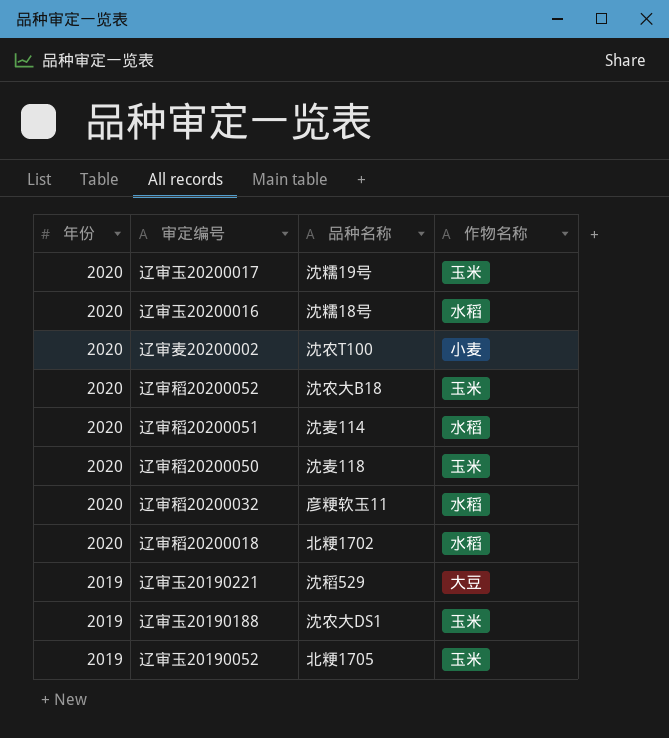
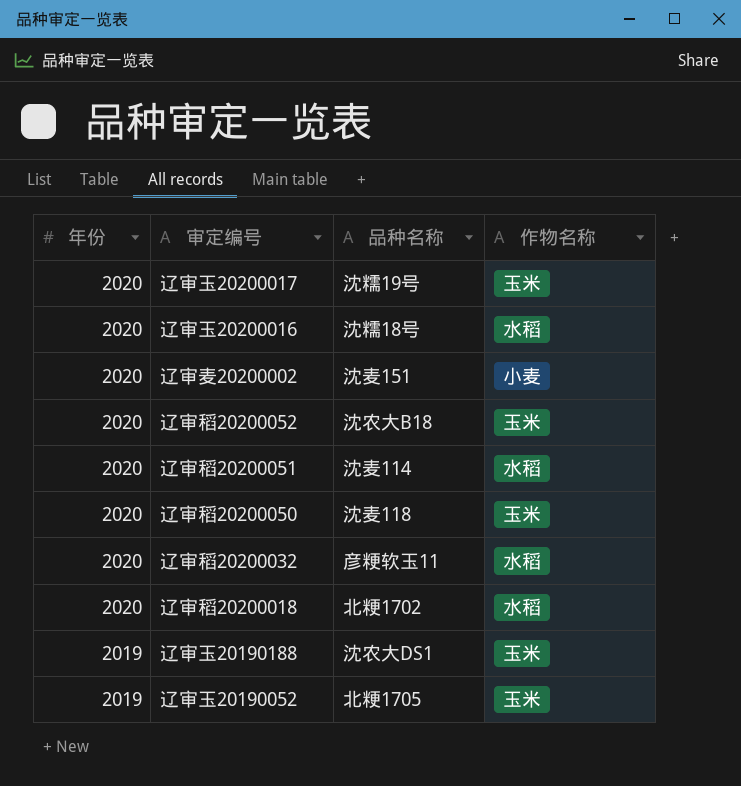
row 辽审玉20190221: 2019 | 沈稻529 | 大豆 -> none
辽审麦20200002 | 品种名称: 沈农T100 -> 沈麦151

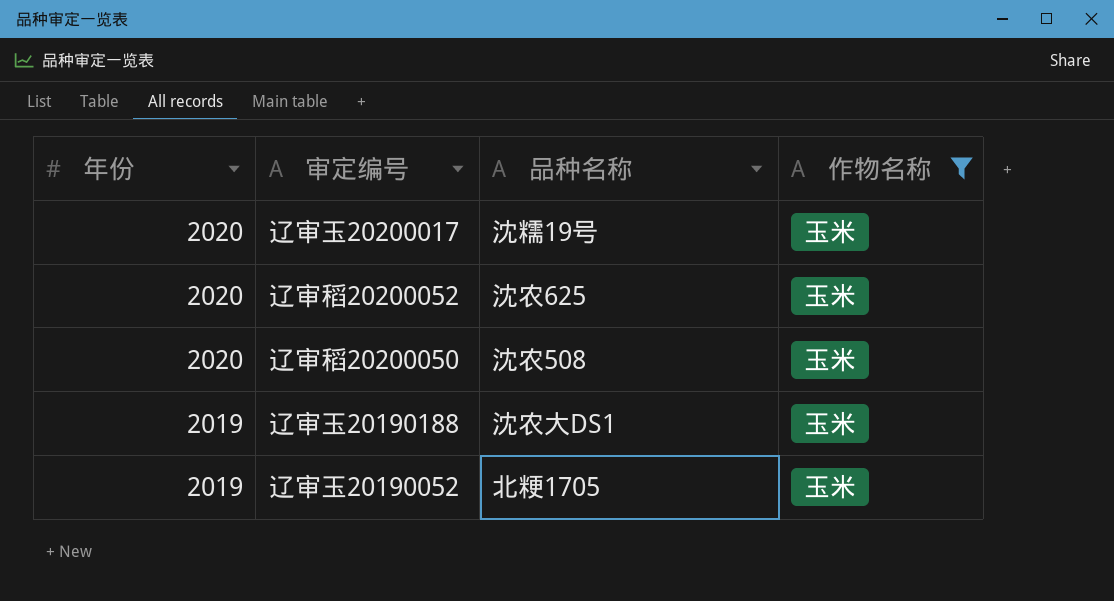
filter: none -> 作物名称 = 玉米
辽审稻20200052 | 品种名称: 沈农大B18 -> 沈农625
辽审稻20200050 | 品种名称: 沈麦118 -> 沈农508

